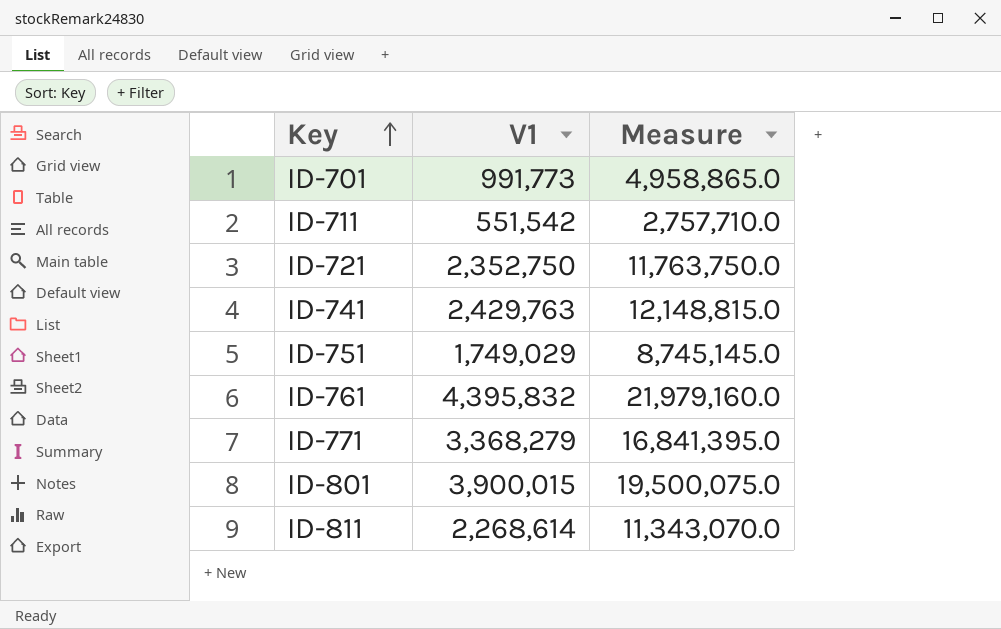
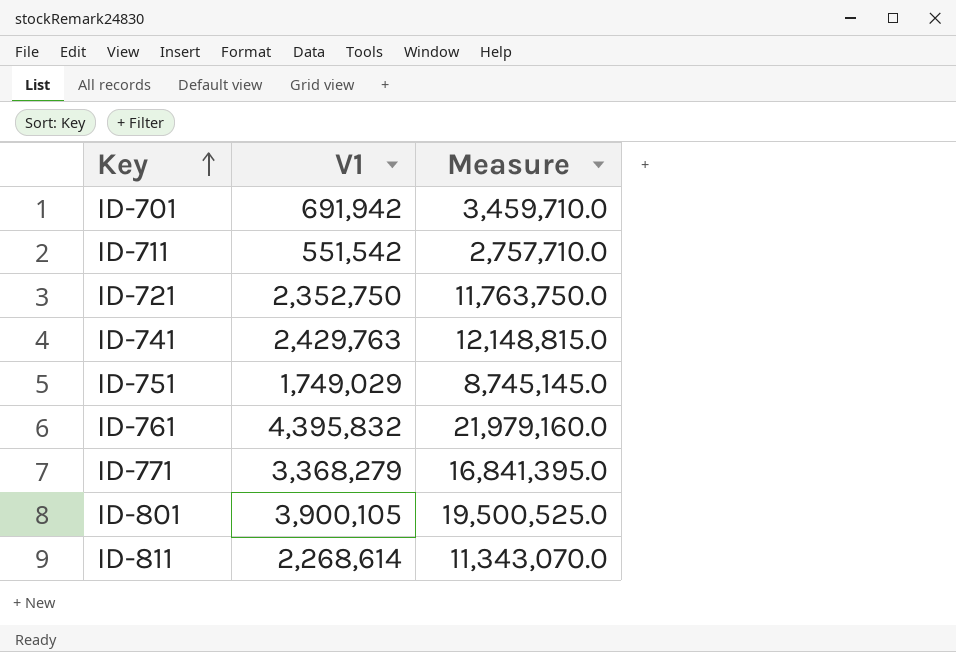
ID-701 | V1: 991,773 -> 691,942
ID-701 | Measure: 4,958,865.0 -> 3,459,710.0
ID-801 | V1: 3,900,015 -> 3,900,105
ID-801 | Measure: 19,500,075.0 -> 19,500,525.0

